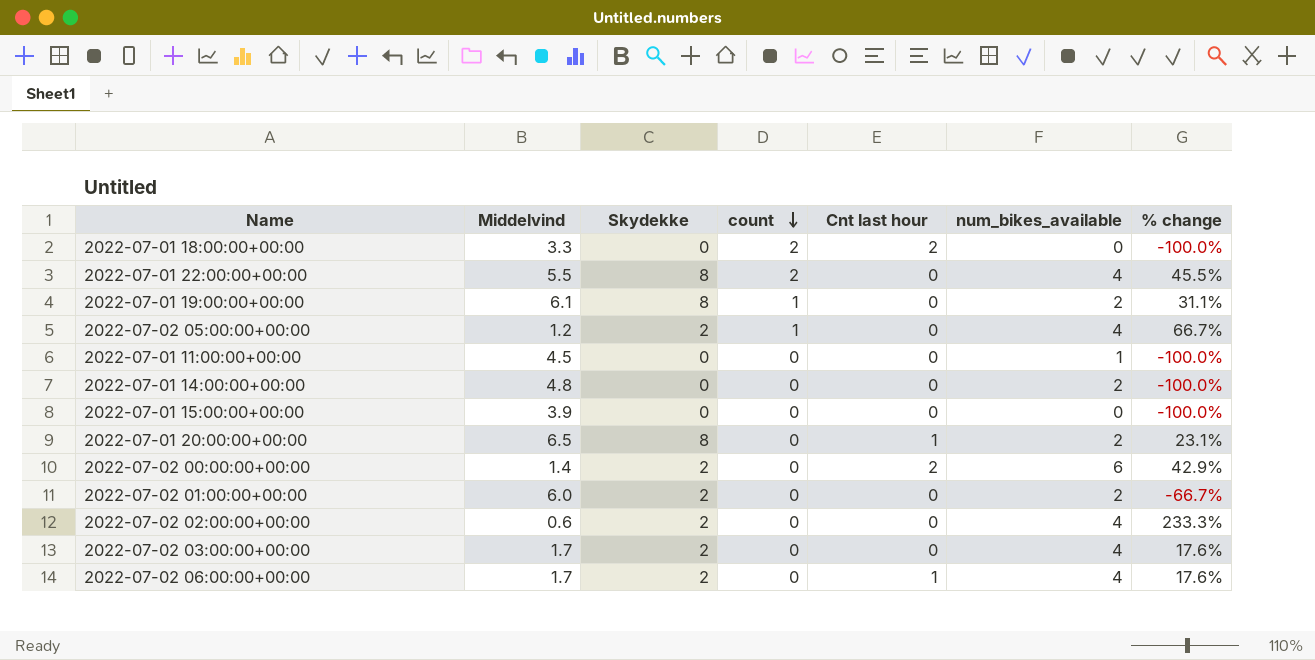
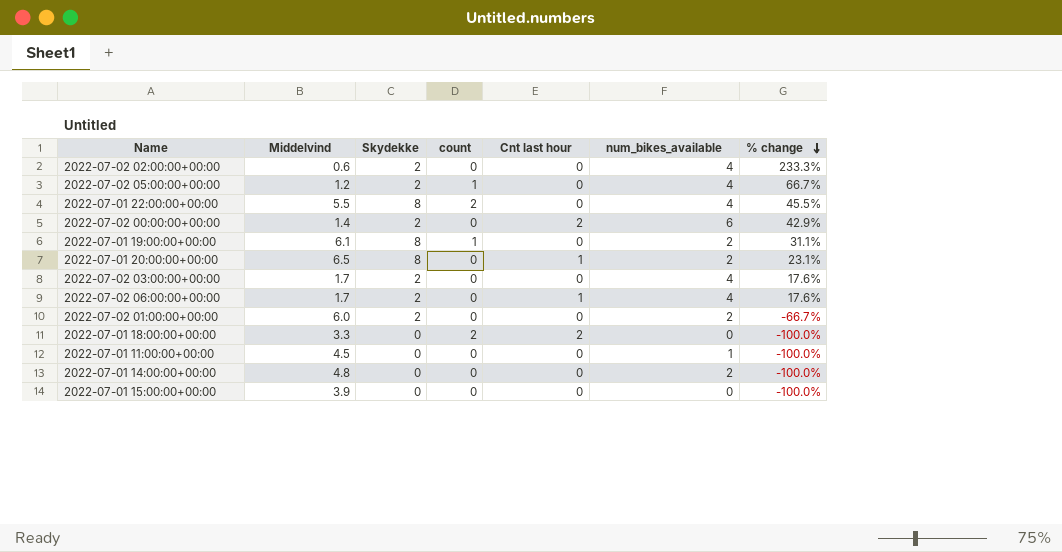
row order: count descending -> % change descending

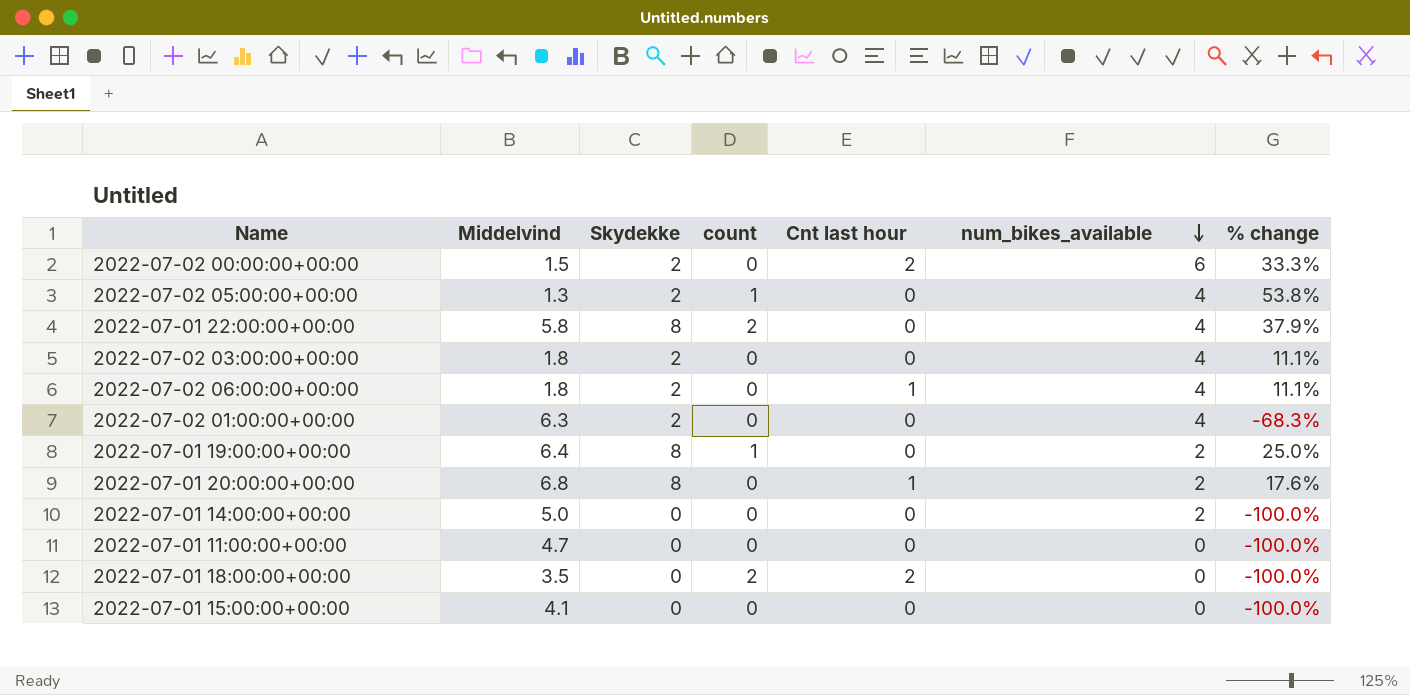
row order: % change descending -> num_bikes_available descending
row 2022-07-02 02:00:00+00:00: 0.6 | 2 | 0 | 0 | 4 | 233.3% -> none
2022-07-02 00:00:00+00:00 | Middelvind: 1.4 -> 1.5
2022-07-02 00:00:00+00:00 | % change: 42.9% -> 33.3%
2022-07-02 05:00:00+00:00 | Middelvind: 1.2 -> 1.3
2022-07-02 05:00:00+00:00 | % change: 66.7% -> 53.8%
2022-07-01 22:00:00+00:00 | Middelvind: 5.5 -> 5.8
2022-07-01 22:00:00+00:00 | % change: 45.5% -> 37.9%
2022-07-02 03:00:00+00:00 | Middelvind: 1.7 -> 1.8
2022-07-02 03:00:00+00:00 | % change: 17.6% -> 11.1%
2022-07-02 06:00:00+00:00 | Middelvind: 1.7 -> 1.8
2022-07-02 06:00:00+00:00 | % change: 17.6% -> 11.1%
2022-07-02 01:00:00+00:00 | Middelvind: 6.0 -> 6.3
2022-07-02 01:00:00+00:00 | num_bikes_available: 2 -> 4
2022-07-02 01:00:00+00:00 | % change: -66.7% -> -68.3%
2022-07-01 19:00:00+00:00 | Middelvind: 6.1 -> 6.4
2022-07-01 19:00:00+00:00 | % change: 31.1% -> 25.0%
2022-07-01 20:00:00+00:00 | Middelvind: 6.5 -> 6.8
2022-07-01 20:00:00+00:00 | % change: 23.1% -> 17.6%
2022-07-01 14:00:00+00:00 | Middelvind: 4.8 -> 5.0
2022-07-01 11:00:00+00:00 | Middelvind: 4.5 -> 4.7
2022-07-01 11:00:00+00:00 | num_bikes_available: 1 -> 0
2022-07-01 18:00:00+00:00 | Middelvind: 3.3 -> 3.5
2022-07-01 15:00:00+00:00 | Middelvind: 3.9 -> 4.1

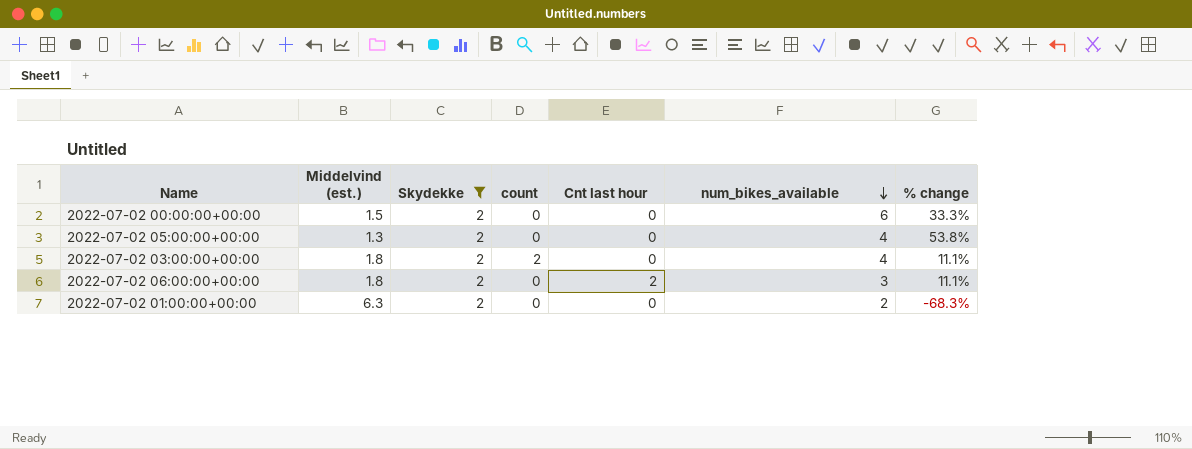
filter: none -> Skydekke = 2
column name: Middelvind -> Middelvind (est.)
2022-07-02 00:00:00+00:00 | Cnt last hour: 2 -> 0
2022-07-02 05:00:00+00:00 | count: 1 -> 0
2022-07-02 03:00:00+00:00 | count: 0 -> 2
2022-07-02 06:00:00+00:00 | Cnt last hour: 1 -> 2
2022-07-02 06:00:00+00:00 | num_bikes_available: 4 -> 3
2022-07-02 01:00:00+00:00 | num_bikes_available: 4 -> 2

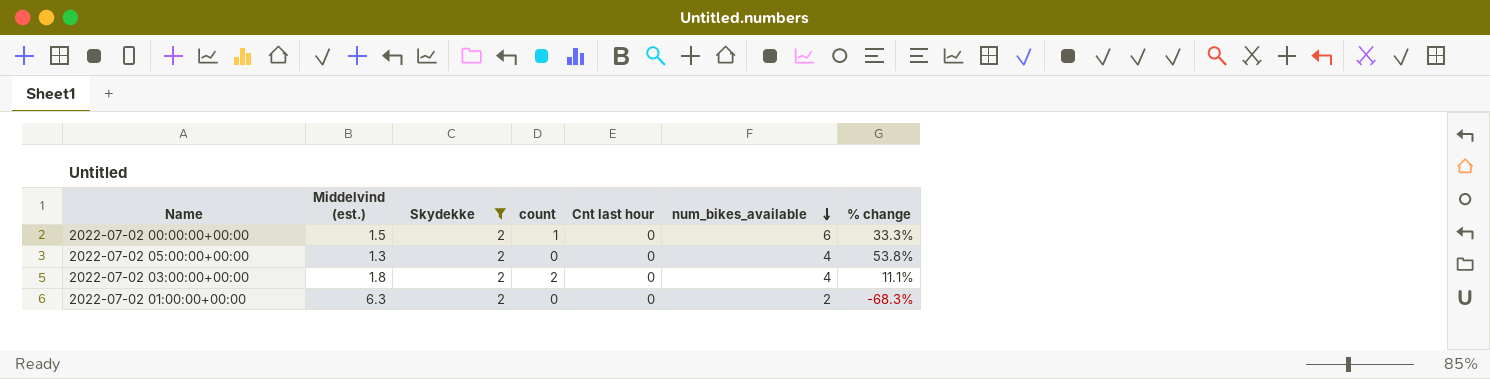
row 2022-07-02 06:00:00+00:00: 1.8 | 2 | 0 | 2 | 3 | 11.1% -> none
2022-07-02 00:00:00+00:00 | count: 0 -> 1

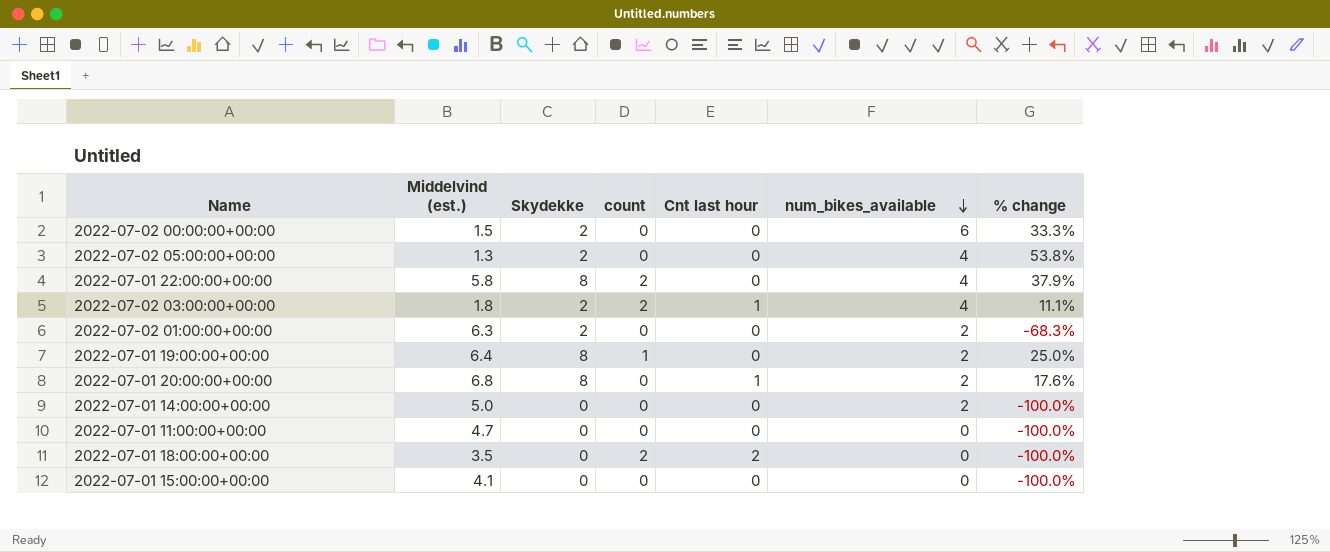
filter: Skydekke = 2 -> none
2022-07-02 00:00:00+00:00 | count: 1 -> 0
2022-07-02 03:00:00+00:00 | Cnt last hour: 0 -> 1

